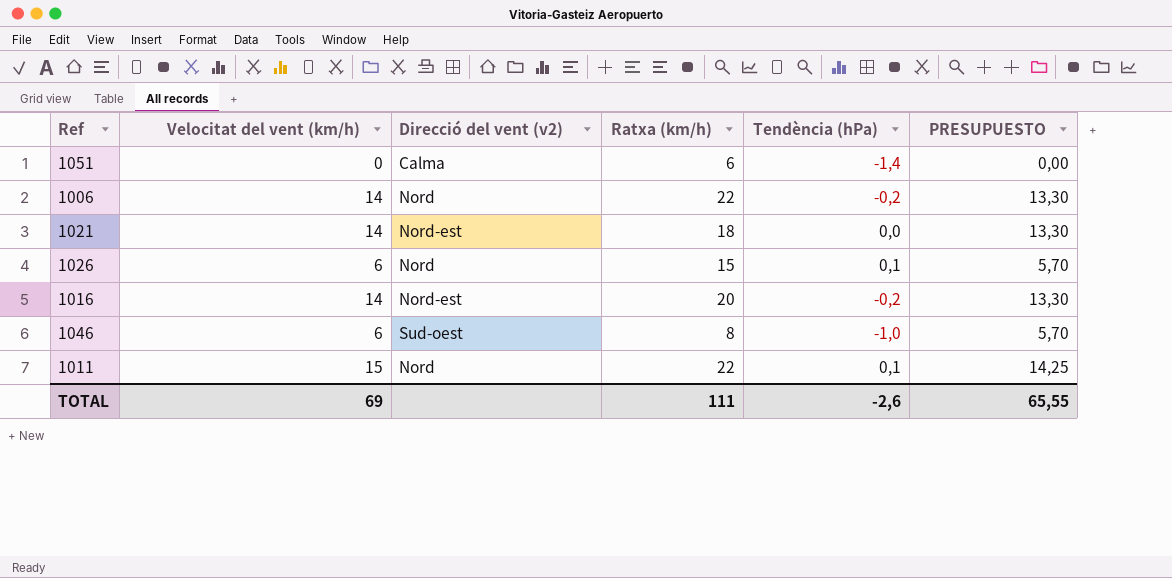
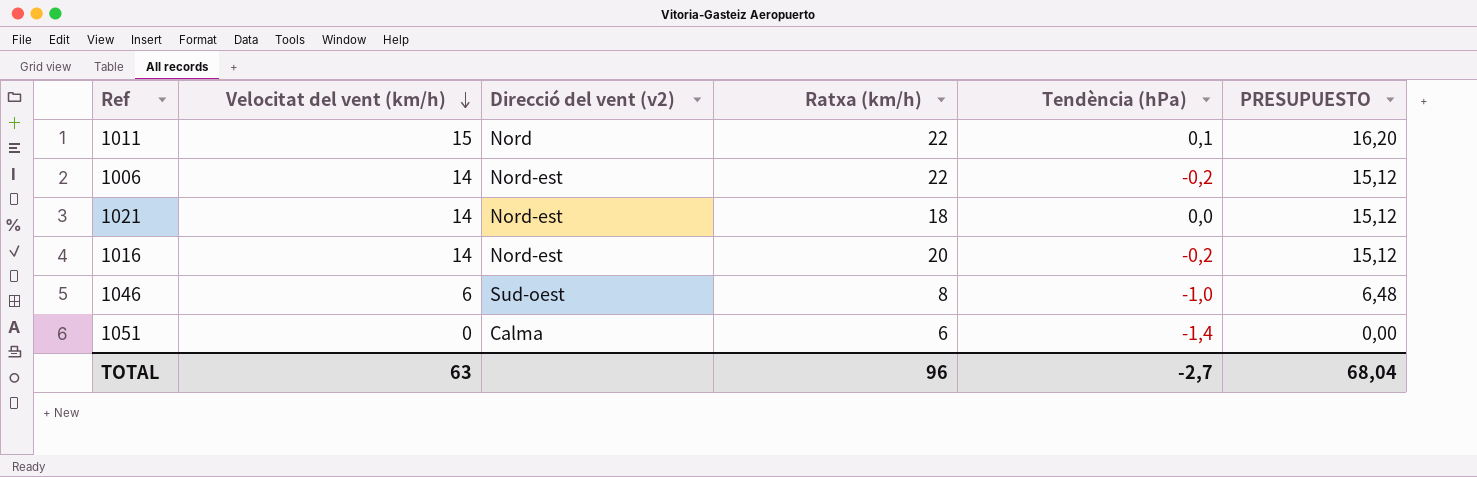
row order: none -> Velocitat del vent (km/h) descending
column PRESUPUESTO | formula: [Velocitat del vent (km/h)] * 0,95 -> [Velocitat del vent (km/h)] * 1,08
row 1026: 6 | Nord | 15 | 0,1 | 5,70 -> none
1006 | Direcció del vent (v2): Nord -> Nord-est
TOTAL | Velocitat del vent (km/h): 69 -> 63
TOTAL | Ratxa (km/h): 111 -> 96
TOTAL | Tendència (hPa): -2,6 -> -2,7
TOTAL | PRESUPUESTO: 65,55 -> 68,04

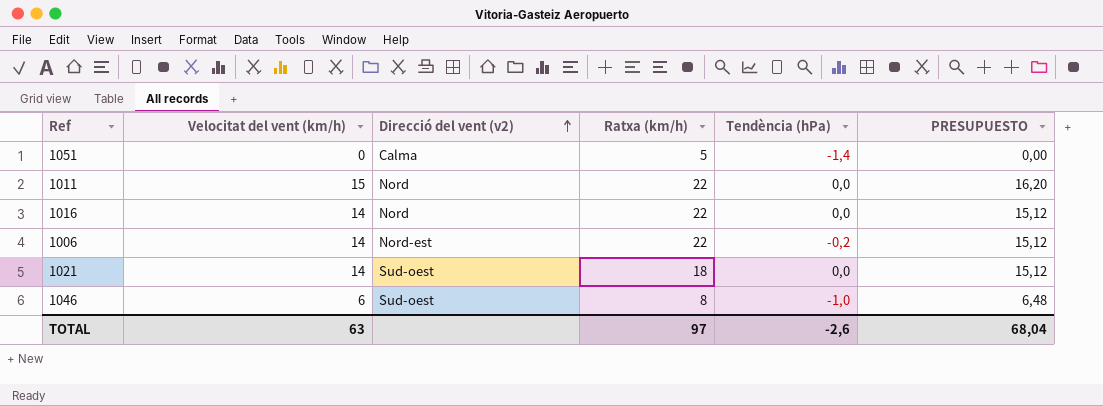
row order: Velocitat del vent (km/h) descending -> Direcció del vent (v2) ascending
1051 | Ratxa (km/h): 6 -> 5
1011 | Tendència (hPa): 0,1 -> 0,0
1016 | Direcció del vent (v2): Nord-est -> Nord
1016 | Ratxa (km/h): 20 -> 22
1016 | Tendència (hPa): -0,2 -> 0,0
1021 | Direcció del vent (v2): Nord-est -> Sud-oest
TOTAL | Ratxa (km/h): 96 -> 97
TOTAL | Tendència (hPa): -2,7 -> -2,6

